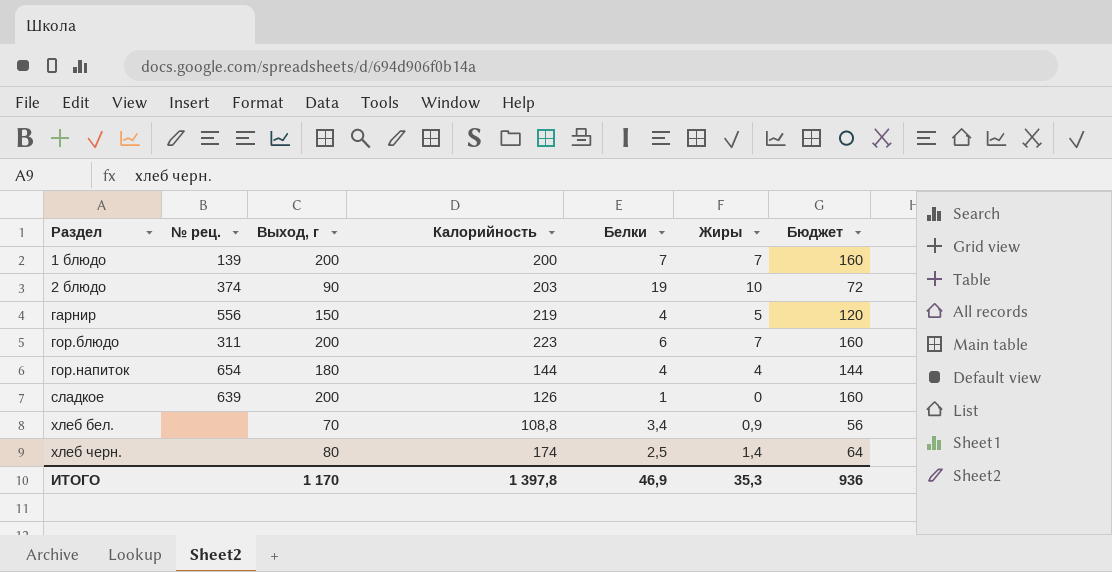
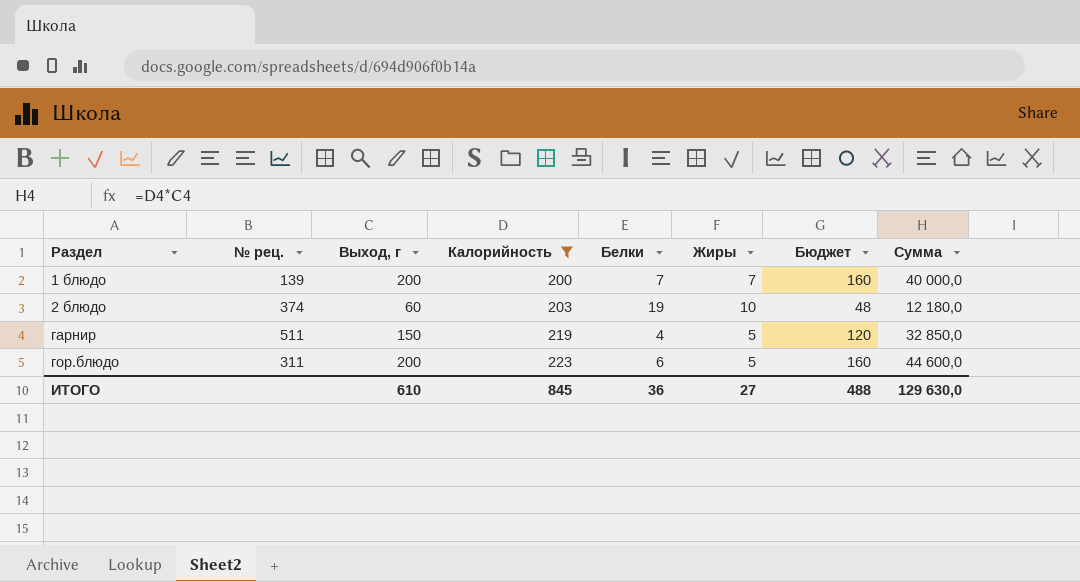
filter: none -> Калорийность >= 200
column Сумма | formula: none -> [Выход, г] * [Калорийность]
2 блюдо | Выход, г: 90 -> 60
2 блюдо | Бюджет: 72 -> 48
гарнир | № рец.: 556 -> 511
гор.блюдо | Жиры: 7 -> 5
ИТОГО | Выход, г: 1 170 -> 610
ИТОГО | Калорийность: 1 397,8 -> 845
ИТОГО | Белки: 46,9 -> 36
ИТОГО | Жиры: 35,3 -> 27
ИТОГО | Бюджет: 936 -> 488

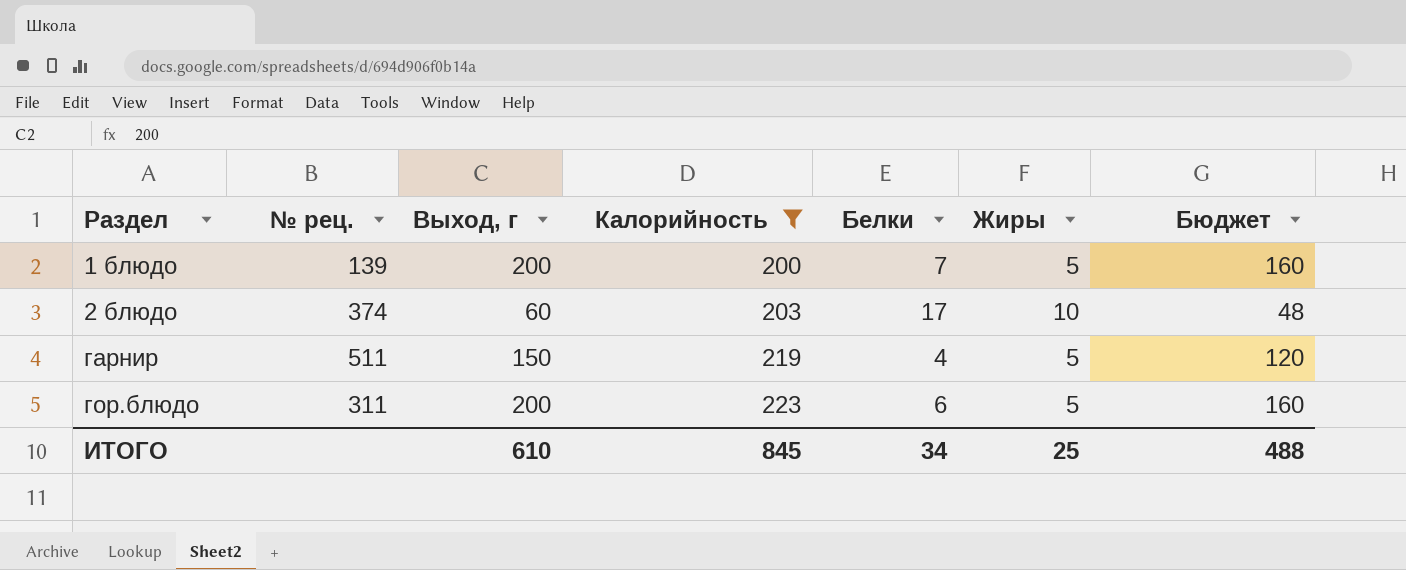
column Сумма | formula: [Выход, г] * [Калорийность] -> none
1 блюдо | Жиры: 7 -> 5
2 блюдо | Белки: 19 -> 17
ИТОГО | Белки: 36 -> 34
ИТОГО | Жиры: 27 -> 25

